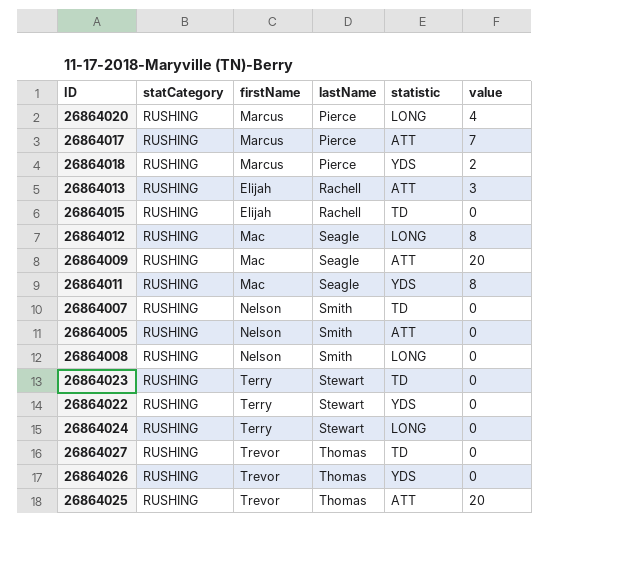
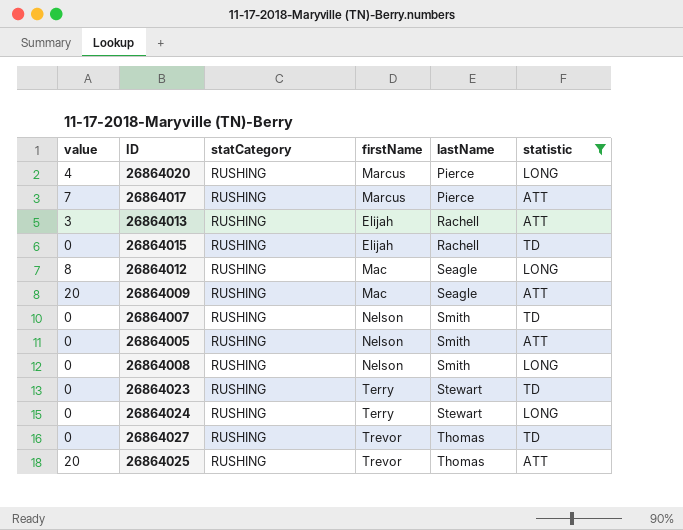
filter: none -> statistic != YDS
column value | position: 6 -> 1

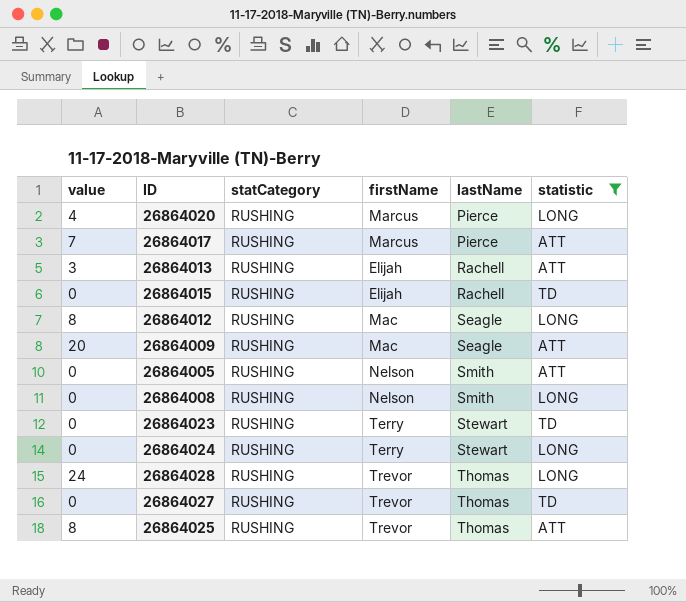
row 26864007: 0 | RUSHING | Nelson | Smith | TD -> none
row 26864028: none -> 24 | RUSHING | Trevor | Thomas | LONG
26864025 | value: 20 -> 8

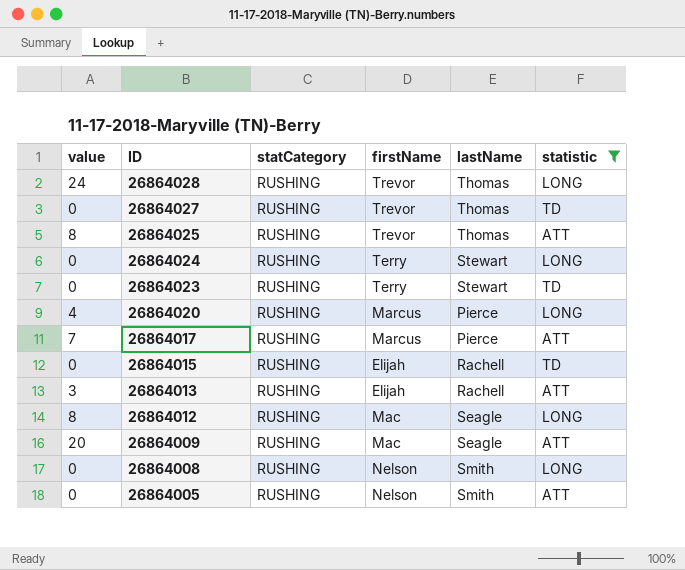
row order: lastName ascending -> ID descending

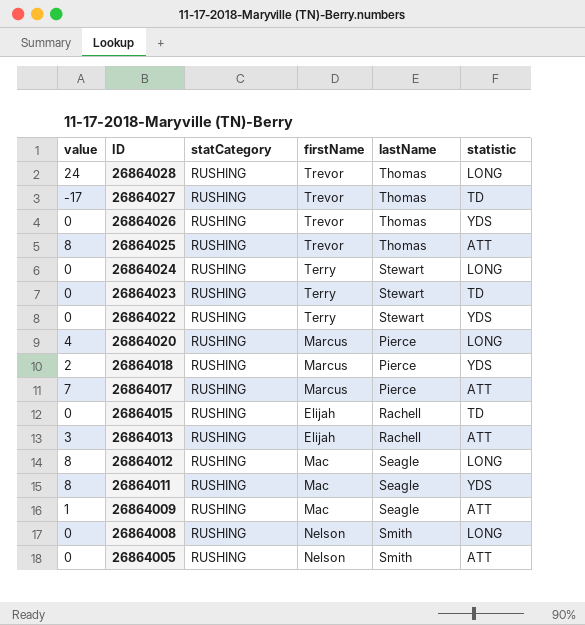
filter: statistic != YDS -> none
26864027 | value: 0 -> -17
26864009 | value: 20 -> 1

